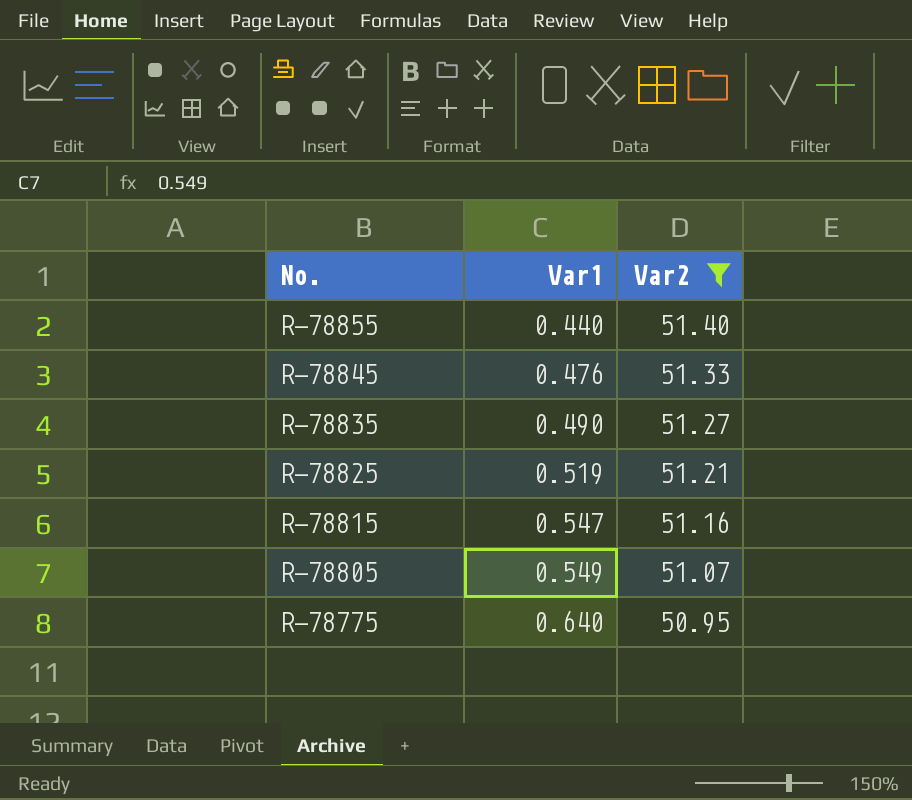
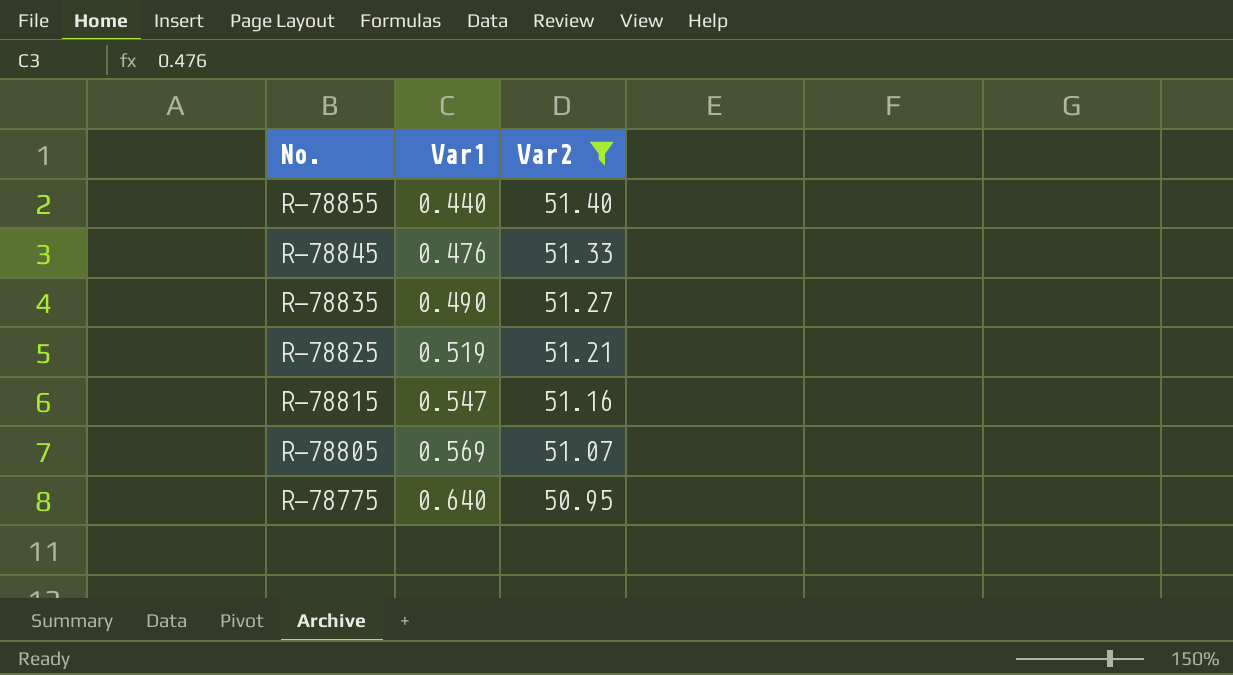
R-78805 | Var1: 0.549 -> 0.569

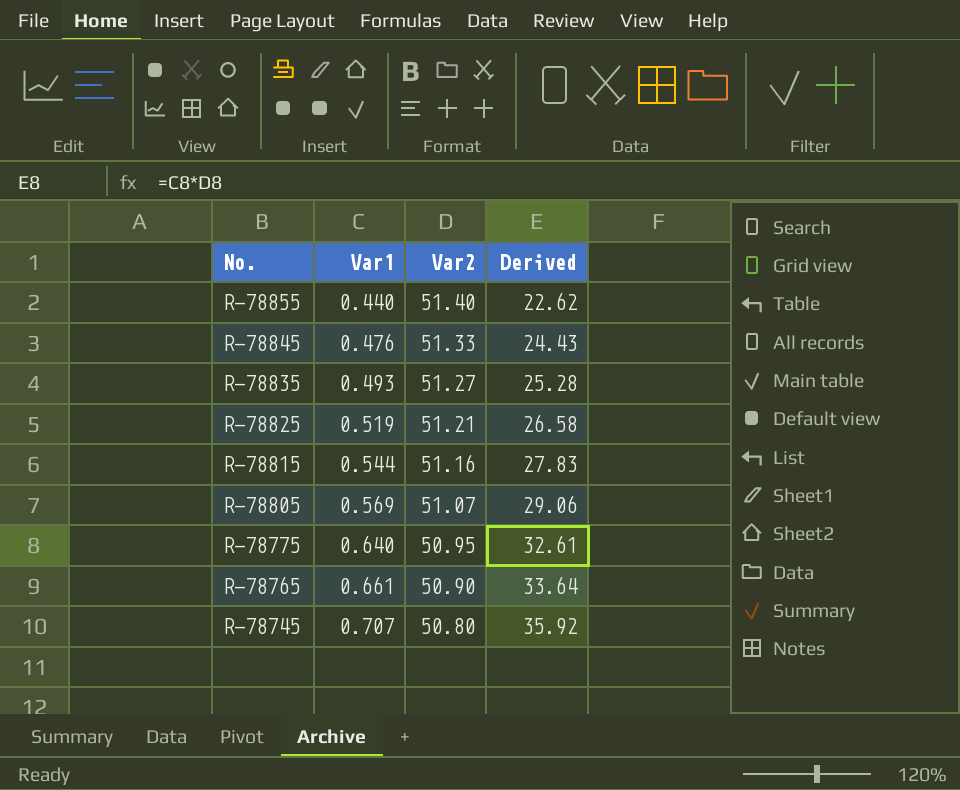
filter: Var2 >= 50.95 -> none
column Derived | formula: none -> [Var1] * [Var2]
R-78835 | Var1: 0.490 -> 0.493
R-78815 | Var1: 0.547 -> 0.544

